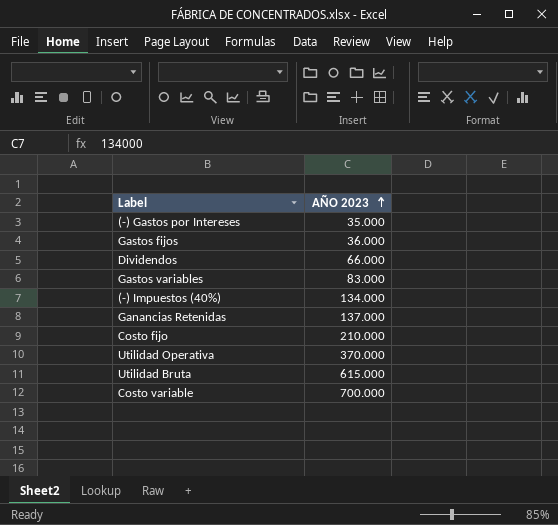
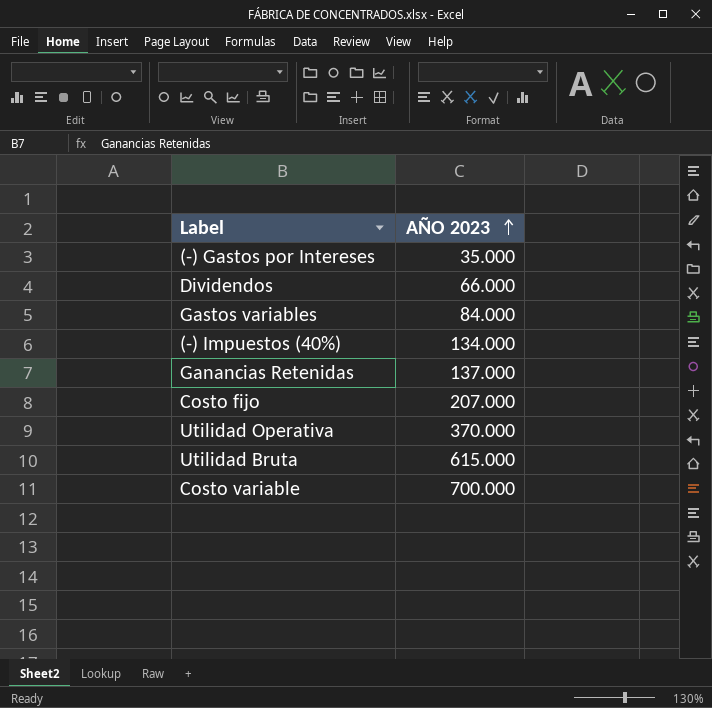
row Gastos fijos: 36.000 -> none
Gastos variables | AÑO 2023: 83.000 -> 84.000
Costo fijo | AÑO 2023: 210.000 -> 207.000

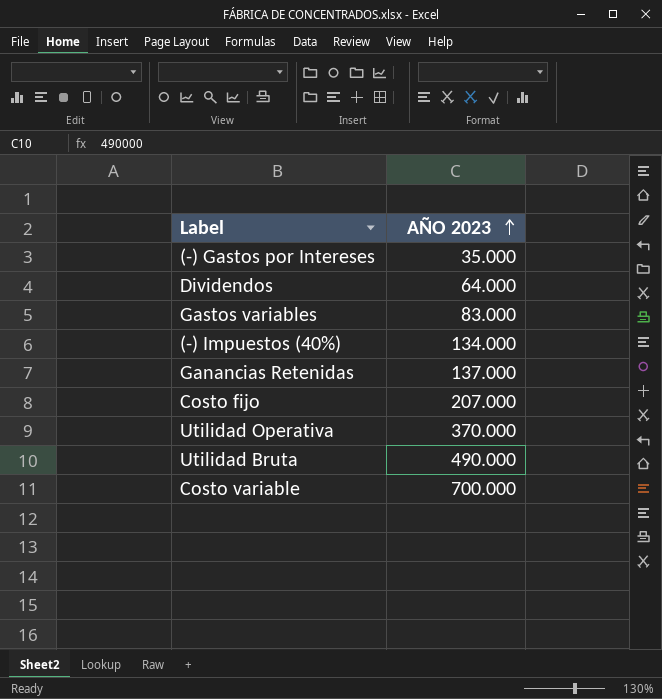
Dividendos | AÑO 2023: 66.000 -> 64.000
Gastos variables | AÑO 2023: 84.000 -> 83.000
Utilidad Bruta | AÑO 2023: 615.000 -> 490.000

